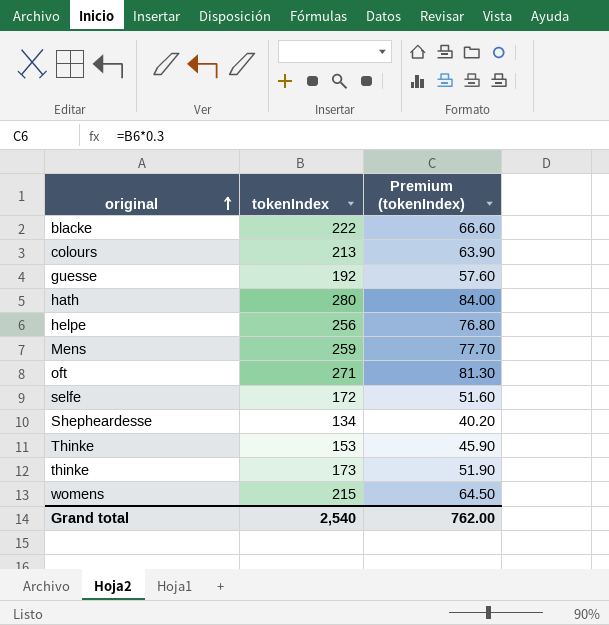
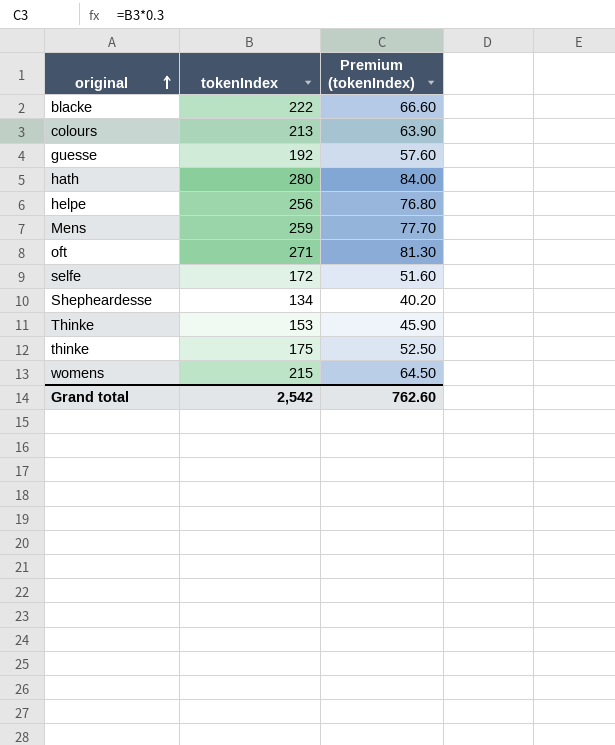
thinke | tokenIndex: 173 -> 175
thinke | Premium (tokenIndex): 51.90 -> 52.50
Grand total | tokenIndex: 2,540 -> 2,542
Grand total | Premium (tokenIndex): 762.00 -> 762.60

